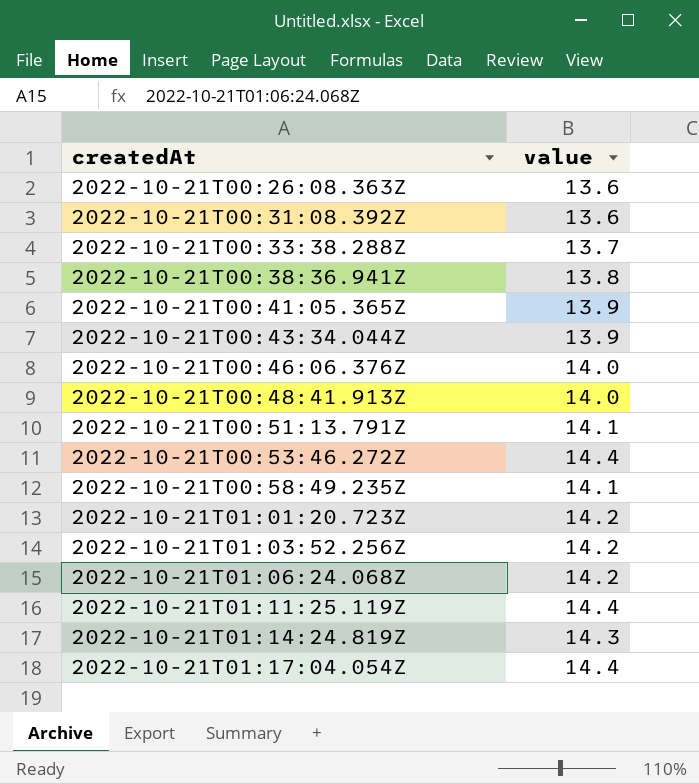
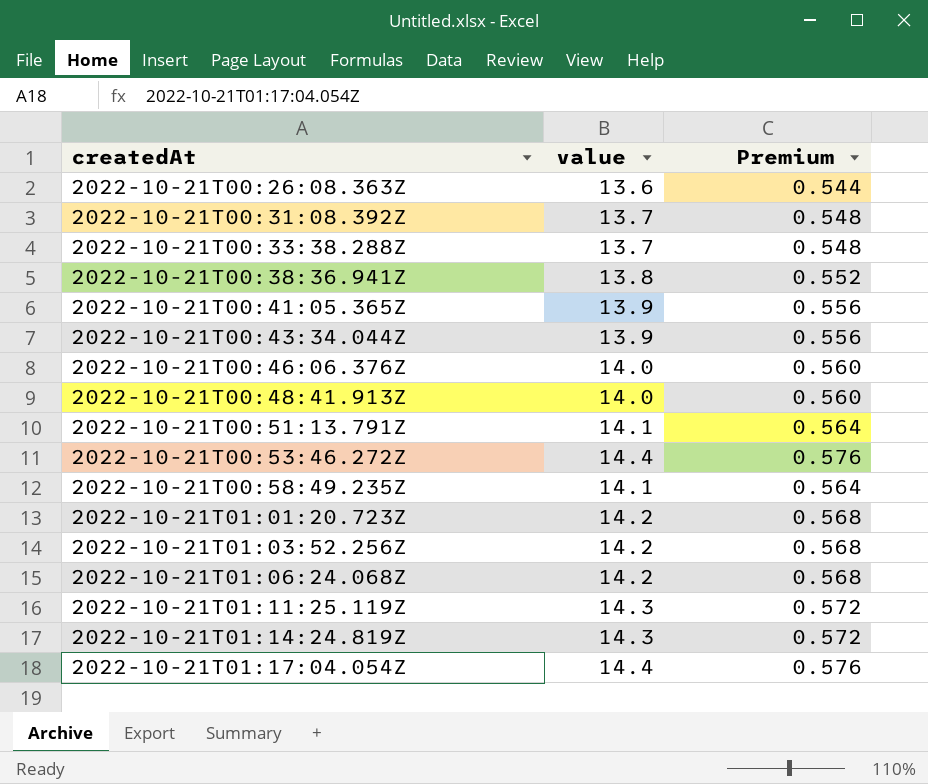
column Premium | formula: none -> [value] * 0.04
2022-10-21T00:31:08.392Z | value: 13.6 -> 13.7
2022-10-21T01:11:25.119Z | value: 14.4 -> 14.3

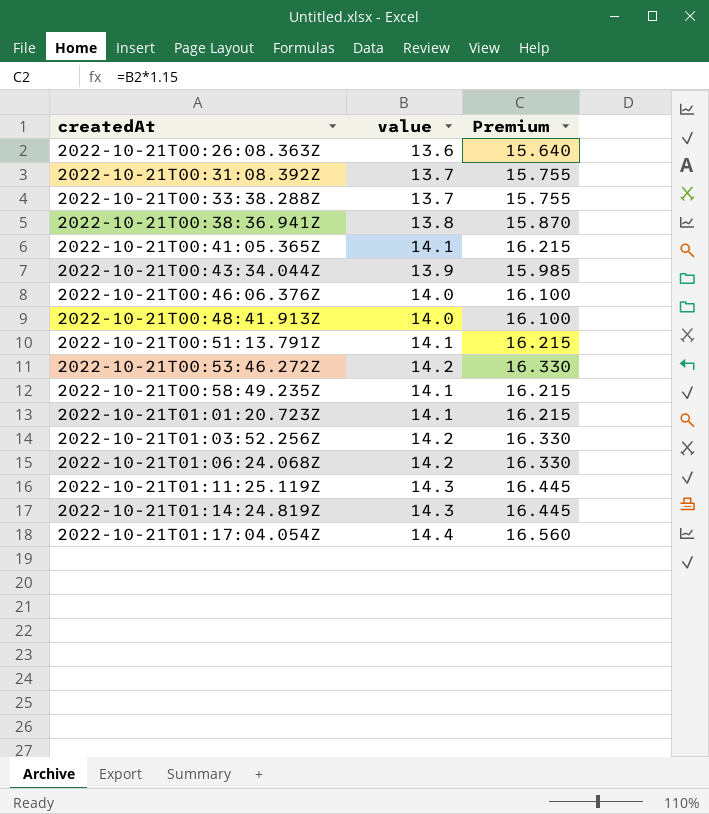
column Premium | formula: [value] * 0.04 -> [value] * 1.15
2022-10-21T00:41:05.365Z | value: 13.9 -> 14.1
2022-10-21T00:53:46.272Z | value: 14.4 -> 14.2
2022-10-21T01:01:20.723Z | value: 14.2 -> 14.1

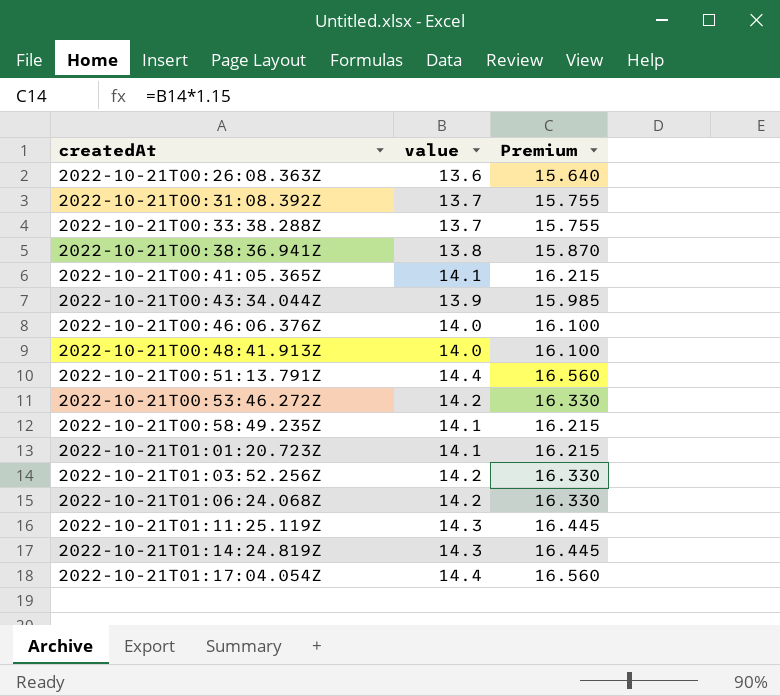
2022-10-21T00:51:13.791Z | value: 14.1 -> 14.4
2022-10-21T00:51:13.791Z | Premium: 16.215 -> 16.560

